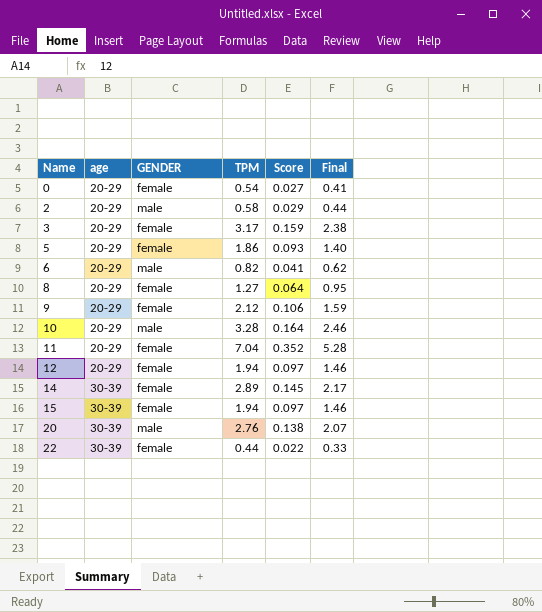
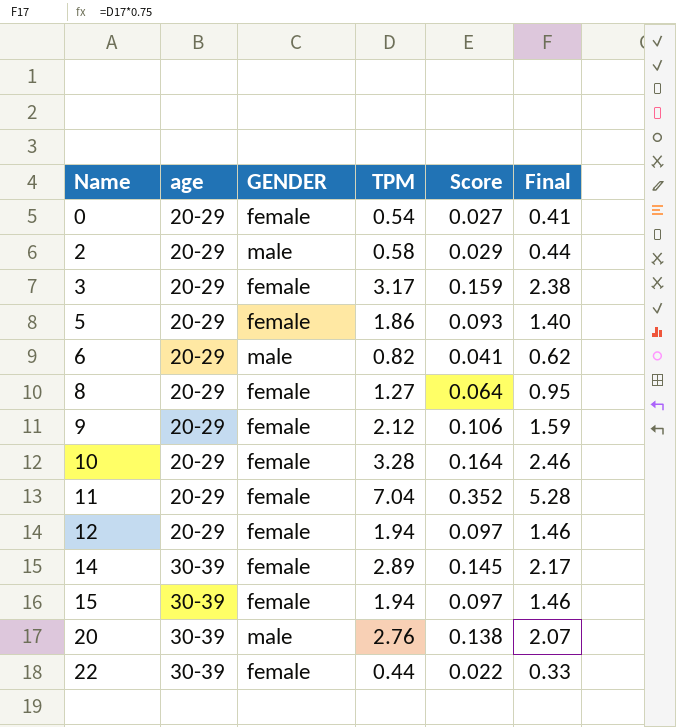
10 | GENDER: male -> female

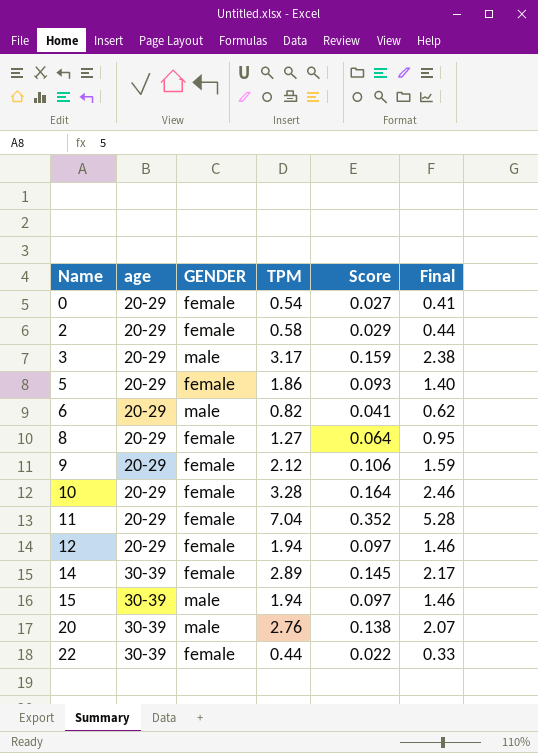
2 | GENDER: male -> female
3 | GENDER: female -> male
15 | GENDER: female -> male

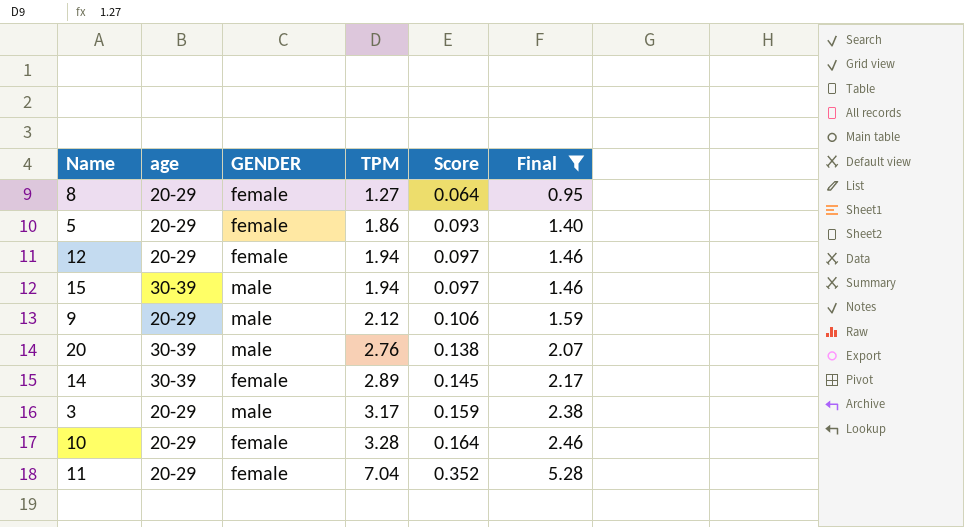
filter: none -> Final >= 0.95
row order: Name ascending -> TPM ascending
9 | GENDER: female -> male

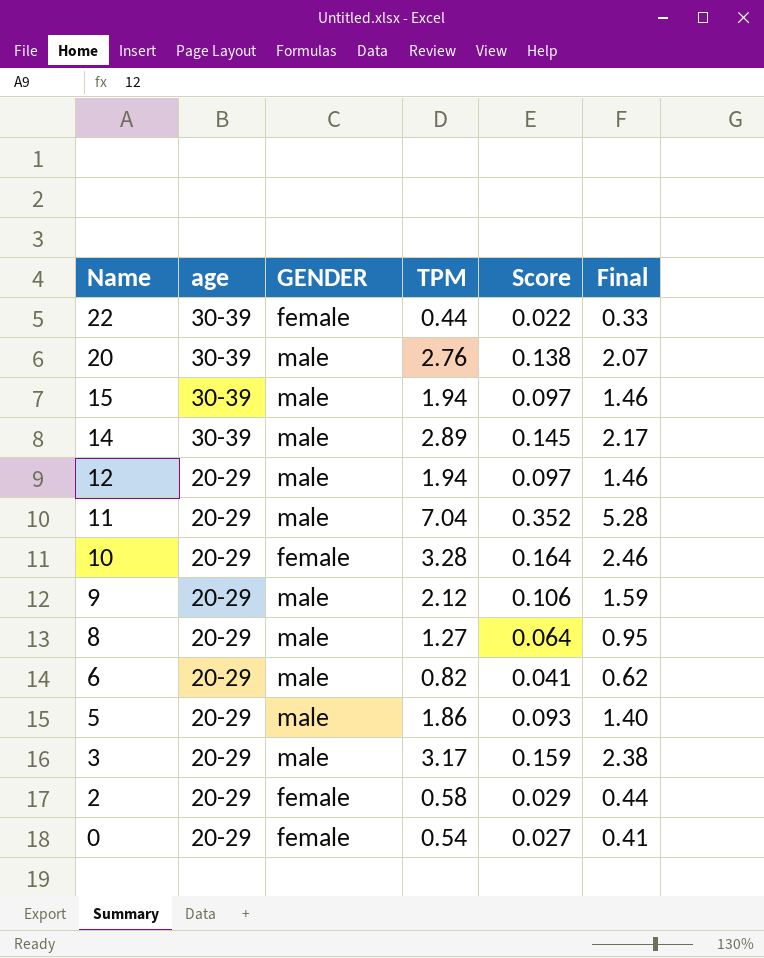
filter: Final >= 0.95 -> none
row order: TPM ascending -> Name descending
14 | GENDER: female -> male
12 | GENDER: female -> male
11 | GENDER: female -> male
8 | GENDER: female -> male
5 | GENDER: female -> male

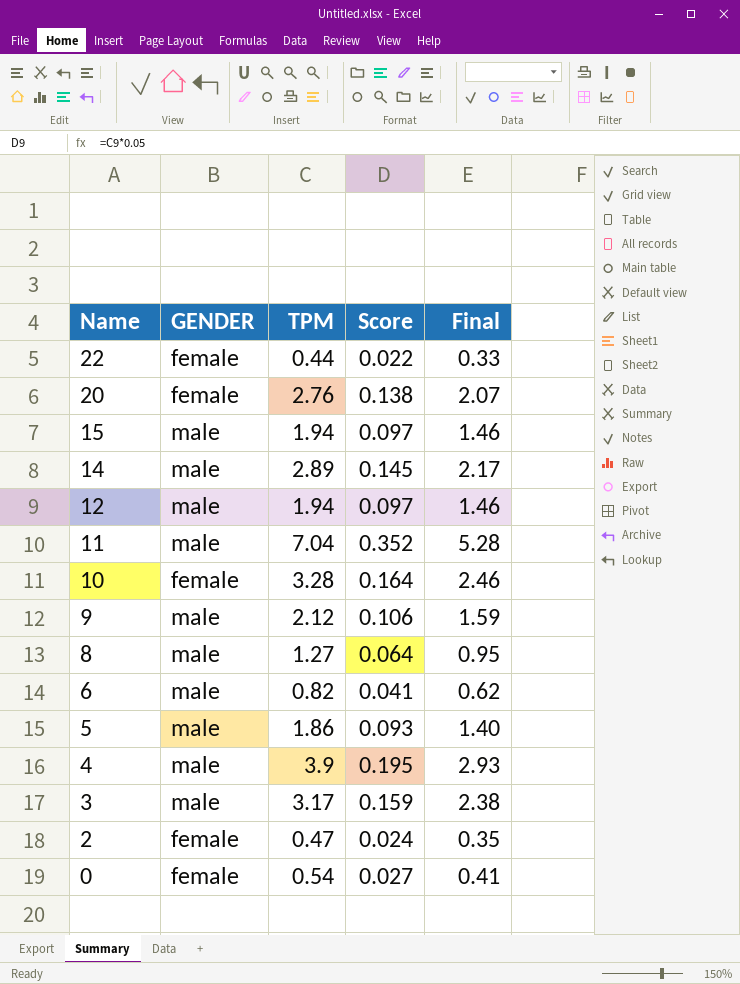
column age | position: 2 -> none
20 | GENDER: male -> female
row 4: none -> male | 3.9 | 0.195 | 2.93
2 | TPM: 0.58 -> 0.47
2 | Score: 0.029 -> 0.024
2 | Final: 0.44 -> 0.35

